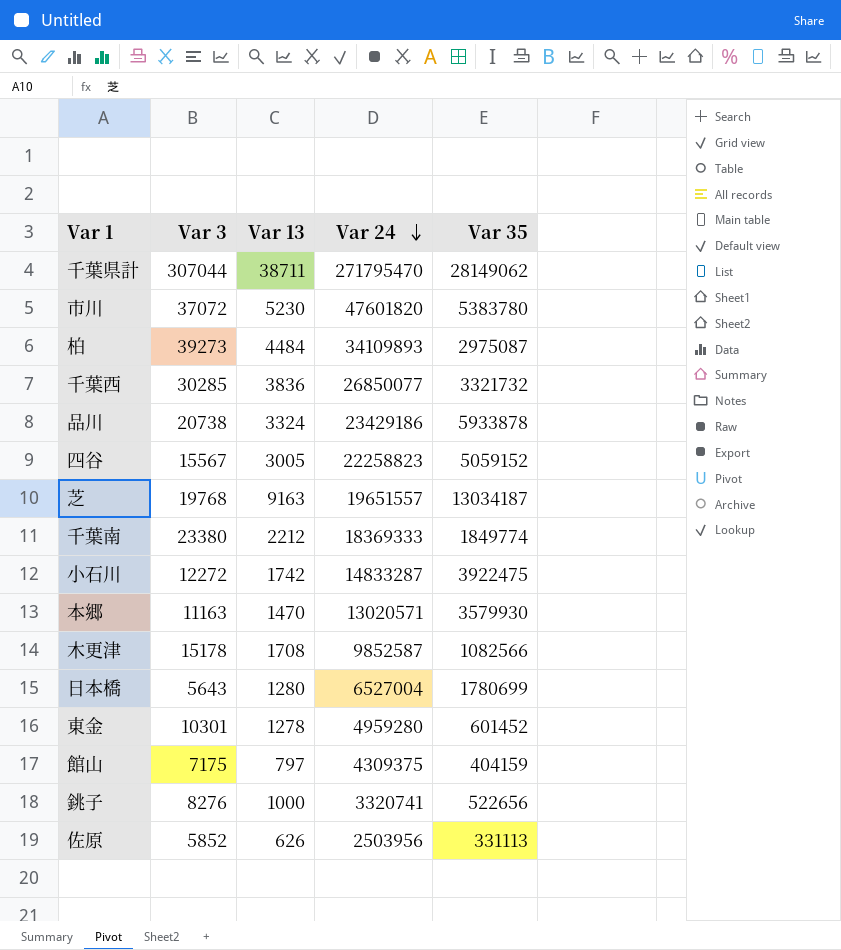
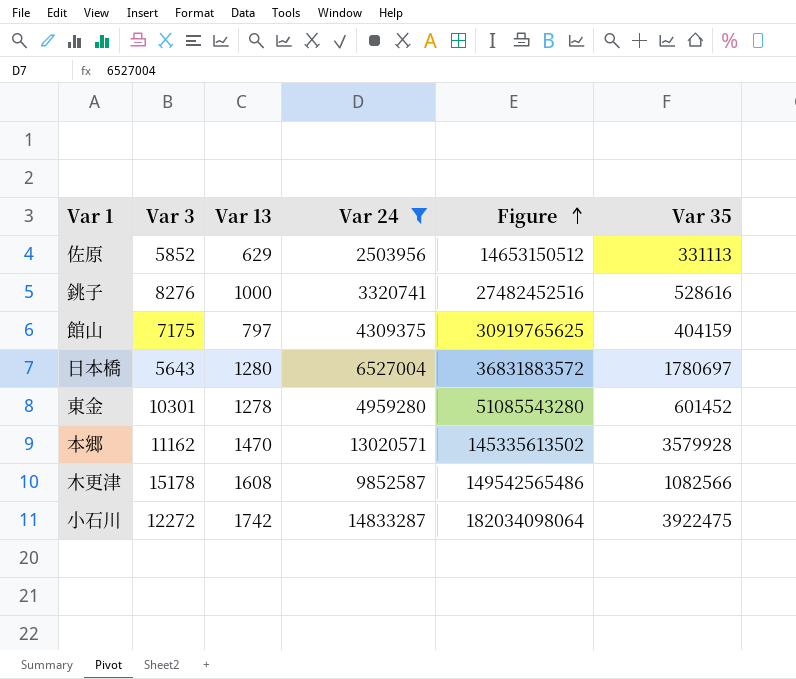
filter: none -> Var 24 <= 14833287
row order: Var 24 descending -> Figure ascending
column Figure | formula: none -> [Var 3] * [Var 24]
佐原 | Var 13: 626 -> 629
銚子 | Var 35: 522656 -> 528616
日本橋 | Var 35: 1780699 -> 1780697
本郷 | Var 3: 11163 -> 11162
本郷 | Var 35: 3579930 -> 3579928
木更津 | Var 13: 1708 -> 1608

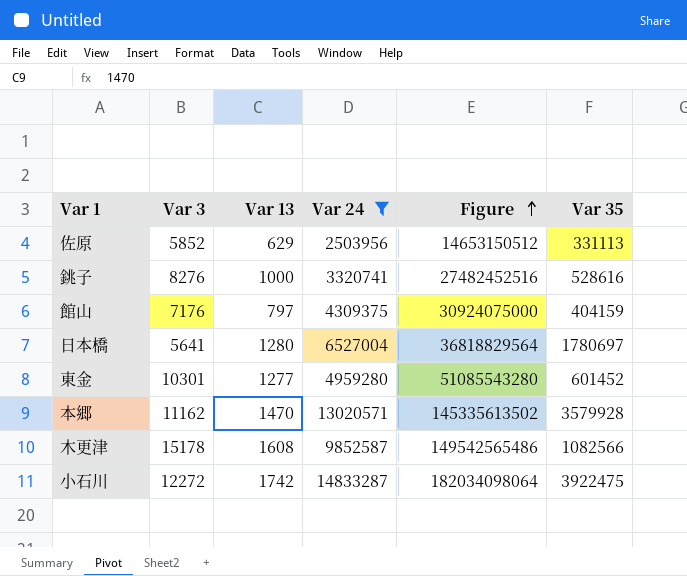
館山 | Var 3: 7175 -> 7176
館山 | Figure: 30919765625 -> 30924075000
日本橋 | Var 3: 5643 -> 5641
日本橋 | Figure: 36831883572 -> 36818829564
東金 | Var 13: 1278 -> 1277

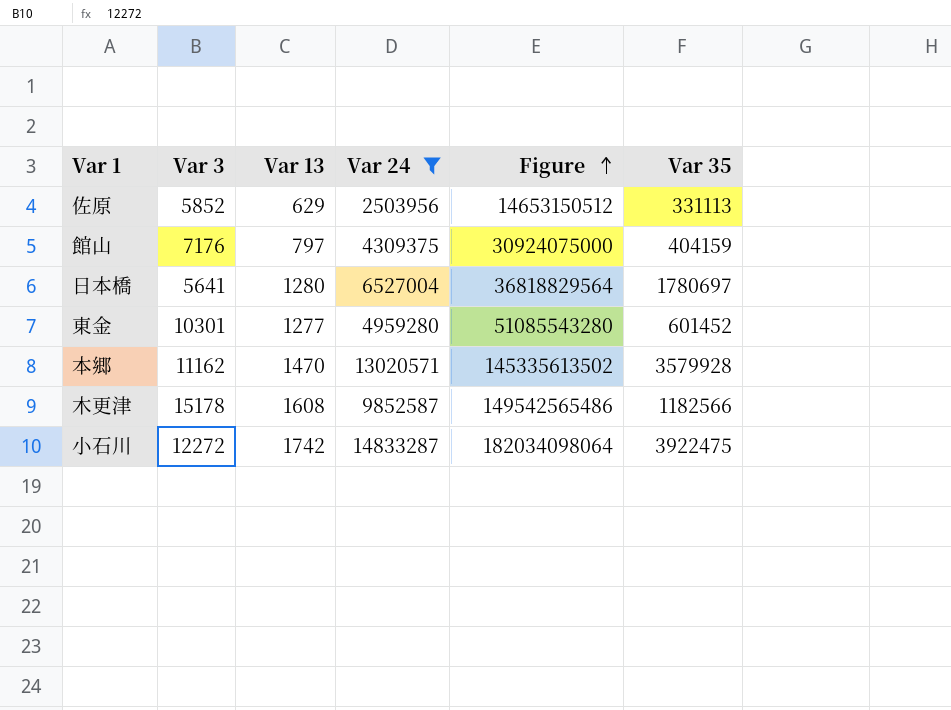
row 銚子: 8276 | 1000 | 3320741 | 27482452516 | 528616 -> none
木更津 | Var 35: 1082566 -> 1182566

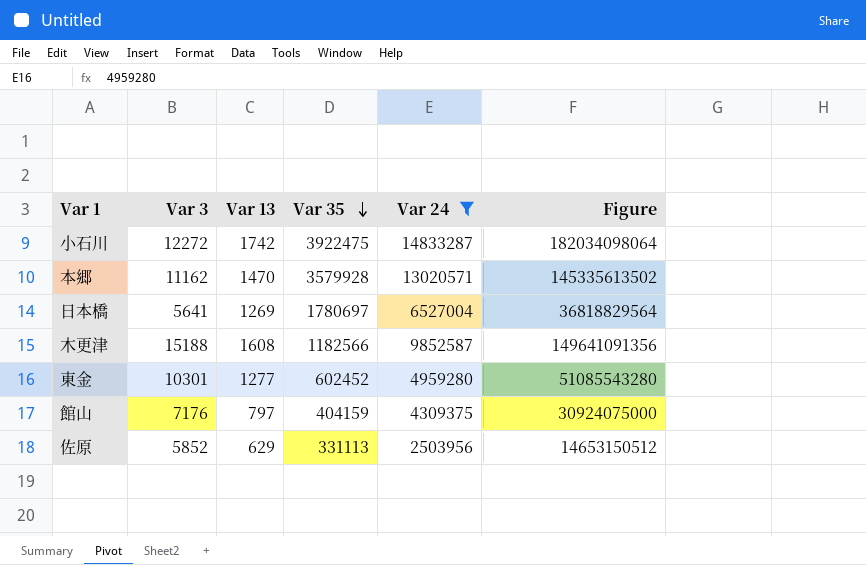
row order: Figure ascending -> Var 35 descending
column Var 35 | position: 6 -> 4
日本橋 | Var 13: 1280 -> 1269
木更津 | Var 3: 15178 -> 15188
木更津 | Figure: 149542565486 -> 149641091356
東金 | Var 35: 601452 -> 602452

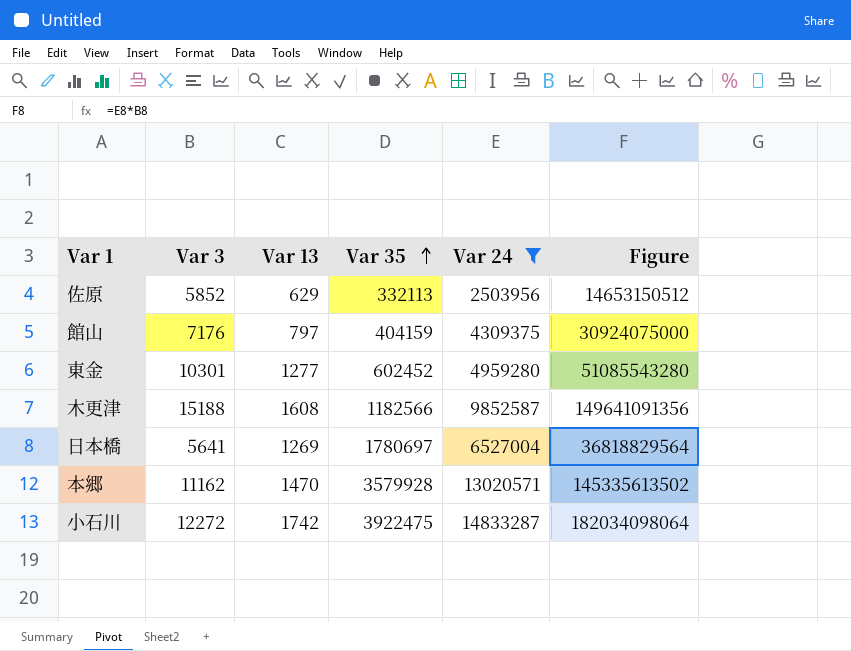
row order: Var 35 descending -> Var 35 ascending
佐原 | Var 35: 331113 -> 332113

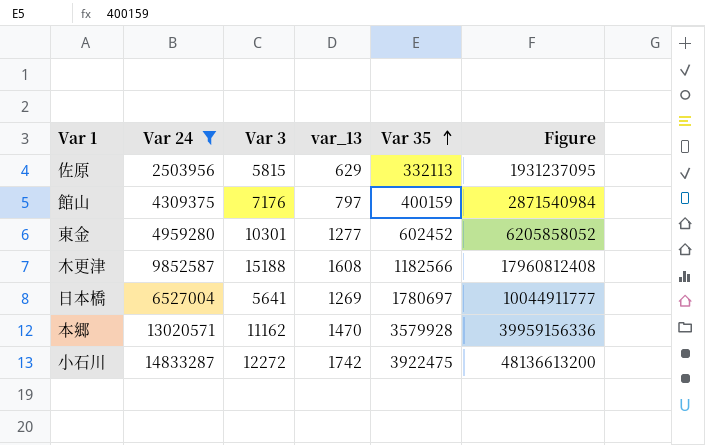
column Var 24 | position: 5 -> 2
column name: Var 13 -> var_13
column Figure | formula: [Var 3] * [Var 24] -> [Var 3] * [Var 35]
佐原 | Var 3: 5852 -> 5815
館山 | Var 35: 404159 -> 400159

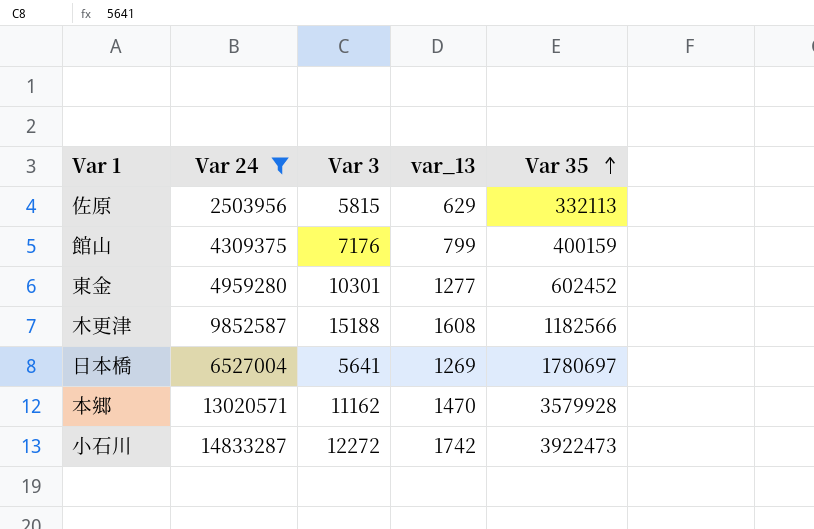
column Figure | formula: [Var 3] * [Var 35] -> none
館山 | var_13: 797 -> 799
小石川 | Var 35: 3922475 -> 3922473

